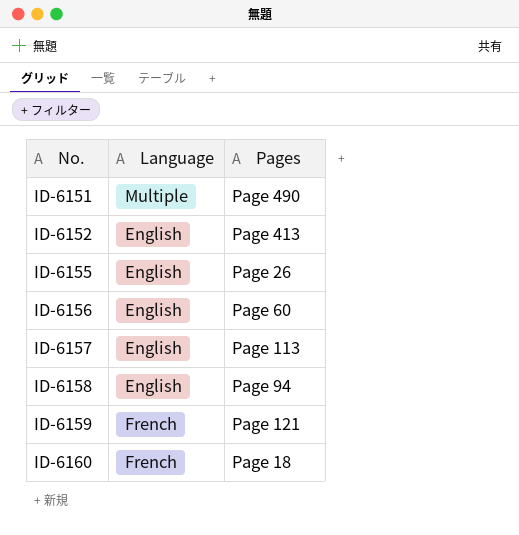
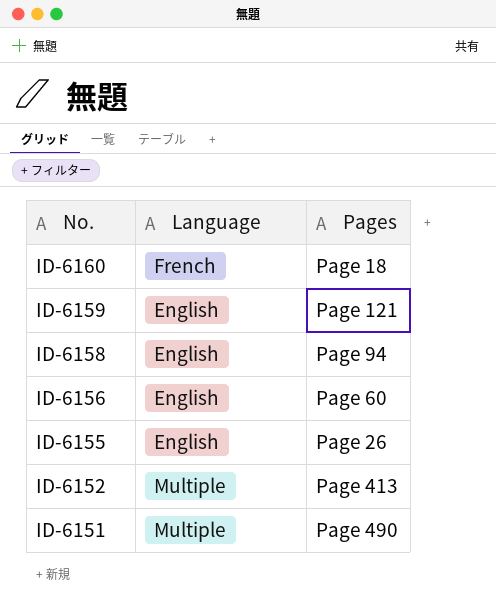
row order: No. ascending -> No. descending
row ID-6157: English | Page 113 -> none
ID-6159 | Language: French -> English
ID-6152 | Language: English -> Multiple

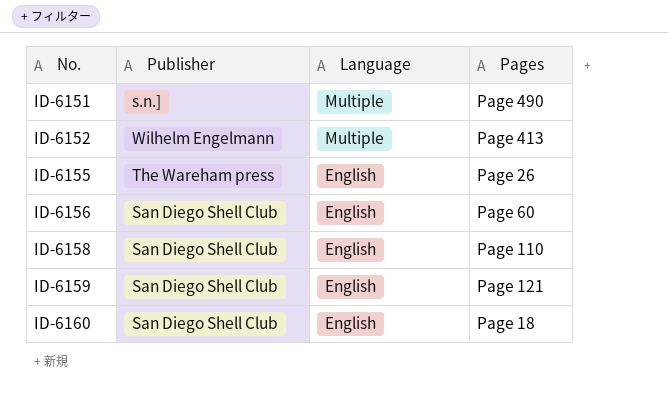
row order: No. descending -> No. ascending
column Publisher | position: none -> 2
ID-6158 | Pages: Page 94 -> Page 110
ID-6160 | Language: French -> English

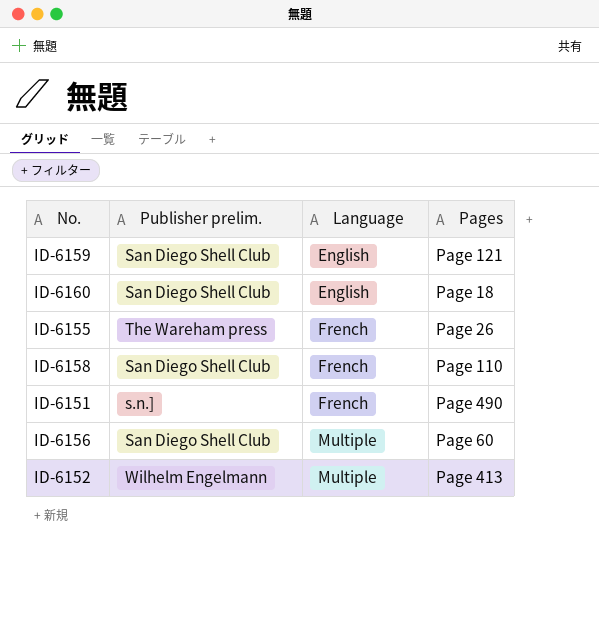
row order: No. ascending -> Language ascending
column name: Publisher -> Publisher prelim.
ID-6155 | Language: English -> French
ID-6158 | Language: English -> French
ID-6151 | Language: Multiple -> French
ID-6156 | Language: English -> Multiple

